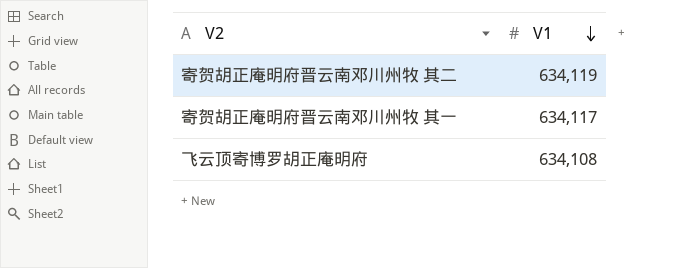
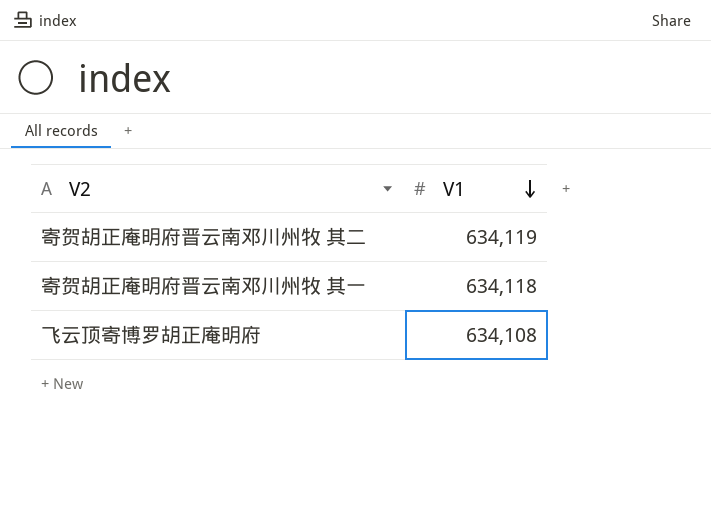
寄贺胡正庵明府晋云南邓川州牧 其一 | V1: 634,117 -> 634,118

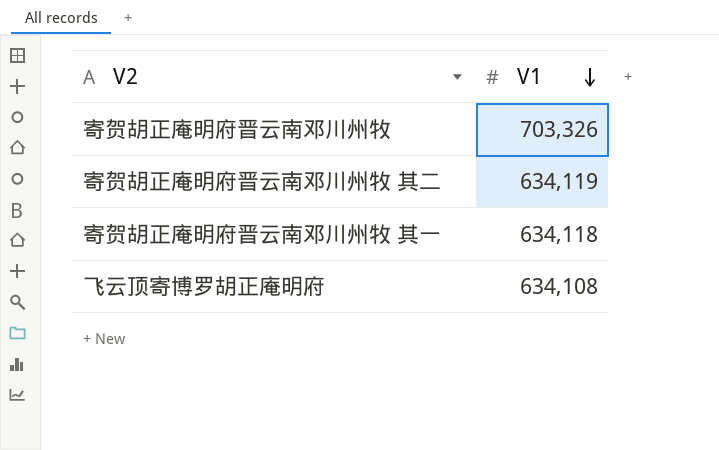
row 寄贺胡正庵明府晋云南邓川州牧: none -> 703,326

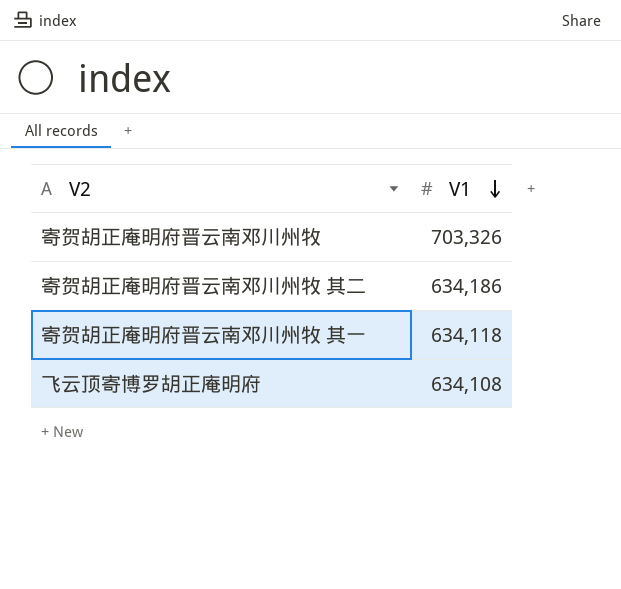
寄贺胡正庵明府晋云南邓川州牧 其二 | V1: 634,119 -> 634,186

